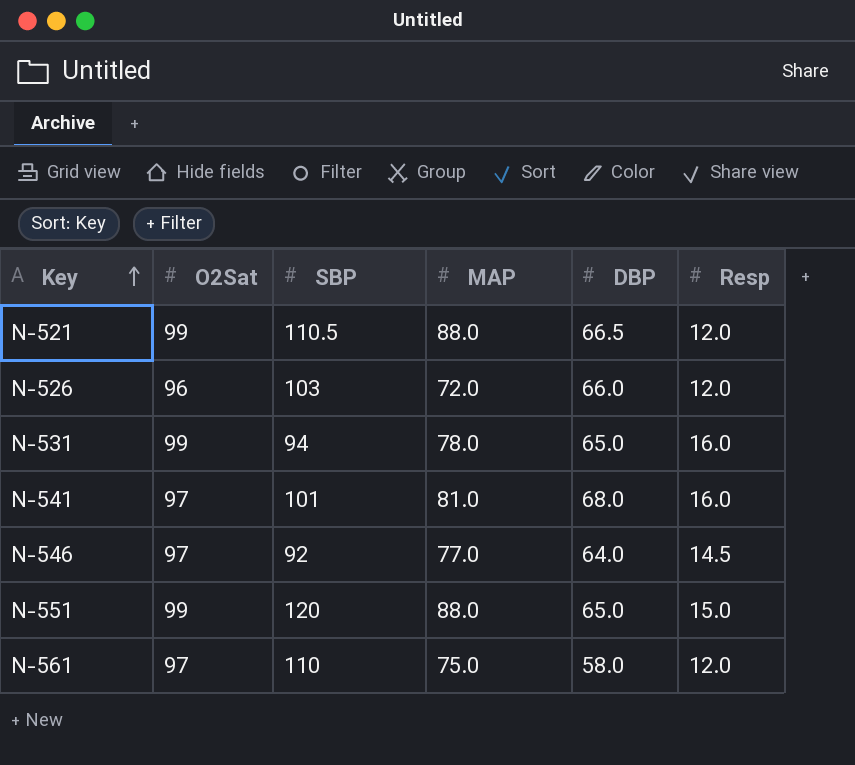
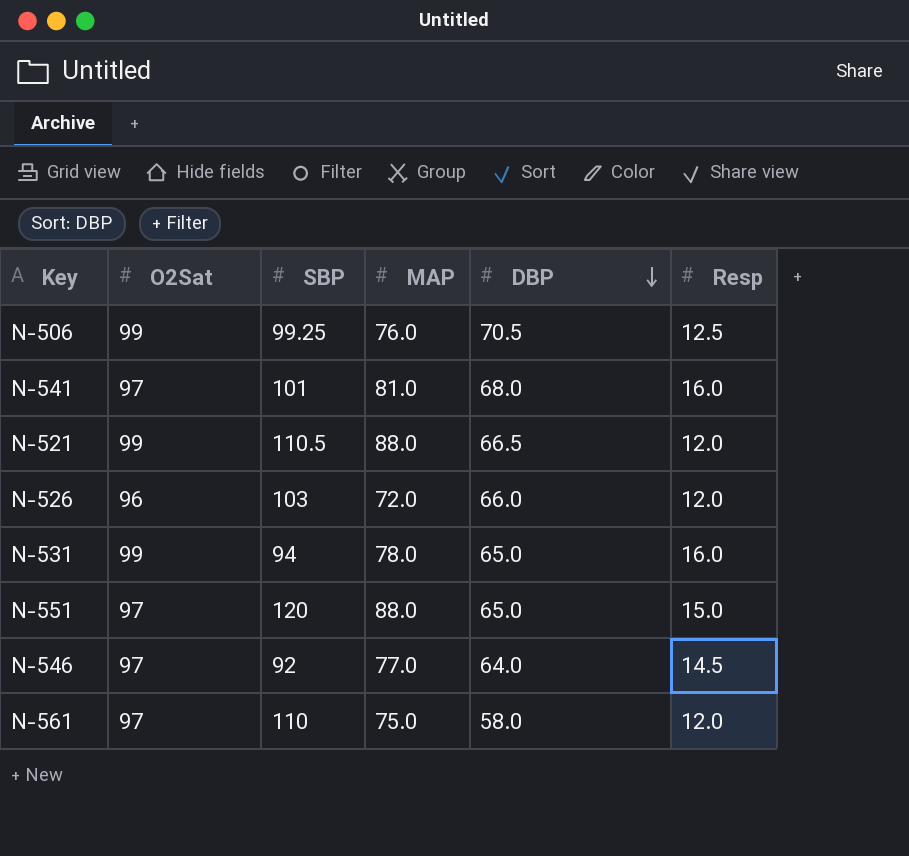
row order: Key ascending -> DBP descending
row N-506: none -> 99 | 99.25 | 76.0 | 70.5 | 12.5
N-551 | O2Sat: 99 -> 97

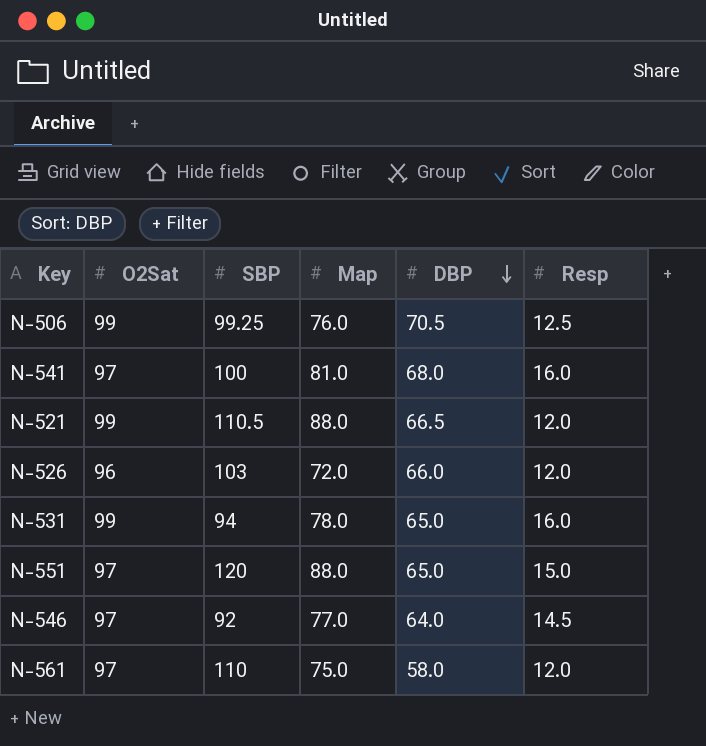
column name: MAP -> Map
N-541 | SBP: 101 -> 100

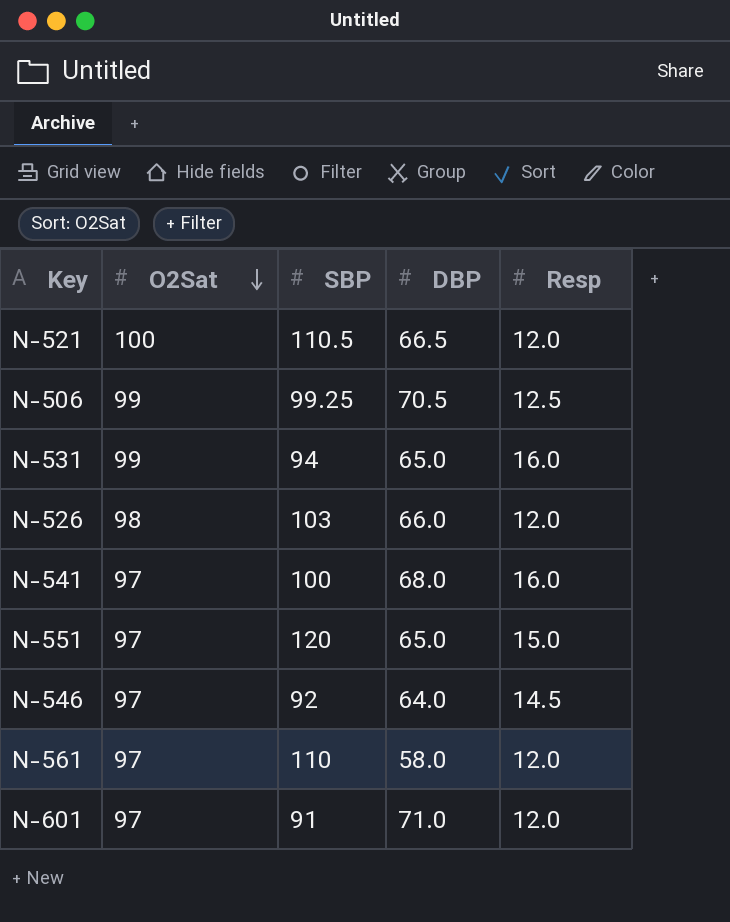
row order: DBP descending -> O2Sat descending
column Map | position: 4 -> none
N-521 | O2Sat: 99 -> 100
N-526 | O2Sat: 96 -> 98
row N-601: none -> 97 | 91 | 71.0 | 12.0

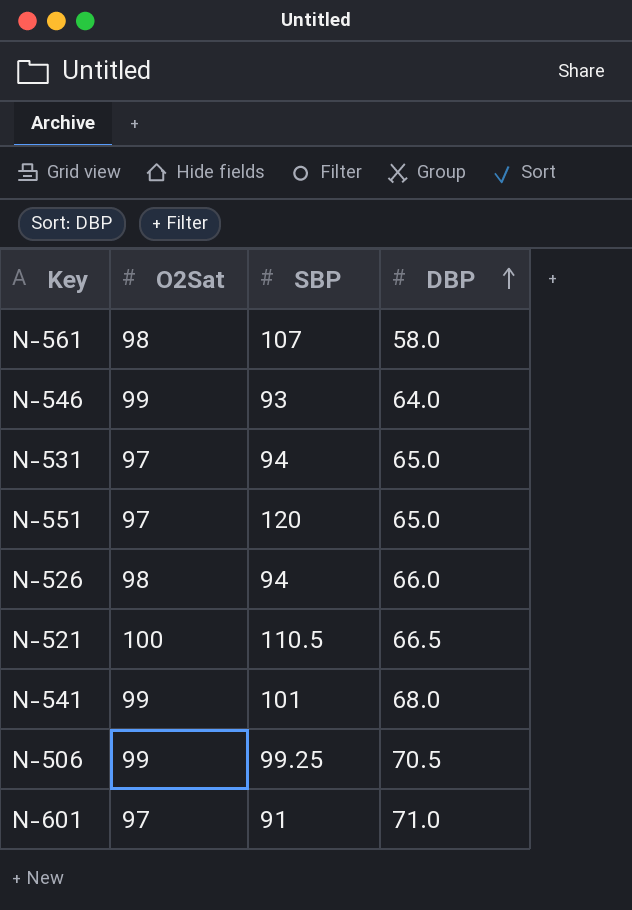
row order: O2Sat descending -> DBP ascending
column Resp | position: 5 -> none
N-561 | O2Sat: 97 -> 98
N-561 | SBP: 110 -> 107
N-546 | O2Sat: 97 -> 99
N-546 | SBP: 92 -> 93
N-531 | O2Sat: 99 -> 97
N-526 | SBP: 103 -> 94
N-541 | O2Sat: 97 -> 99
N-541 | SBP: 100 -> 101

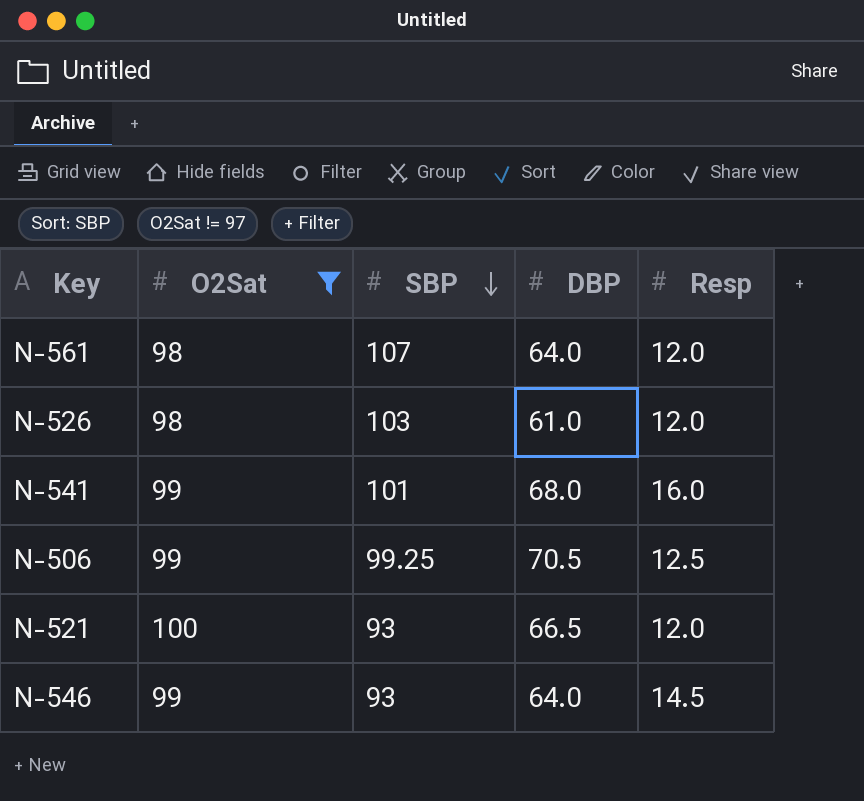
filter: none -> O2Sat != 97
row order: DBP ascending -> SBP descending
column Resp | position: none -> 5
N-561 | DBP: 58.0 -> 64.0
N-526 | SBP: 94 -> 103
N-526 | DBP: 66.0 -> 61.0
N-521 | SBP: 110.5 -> 93

